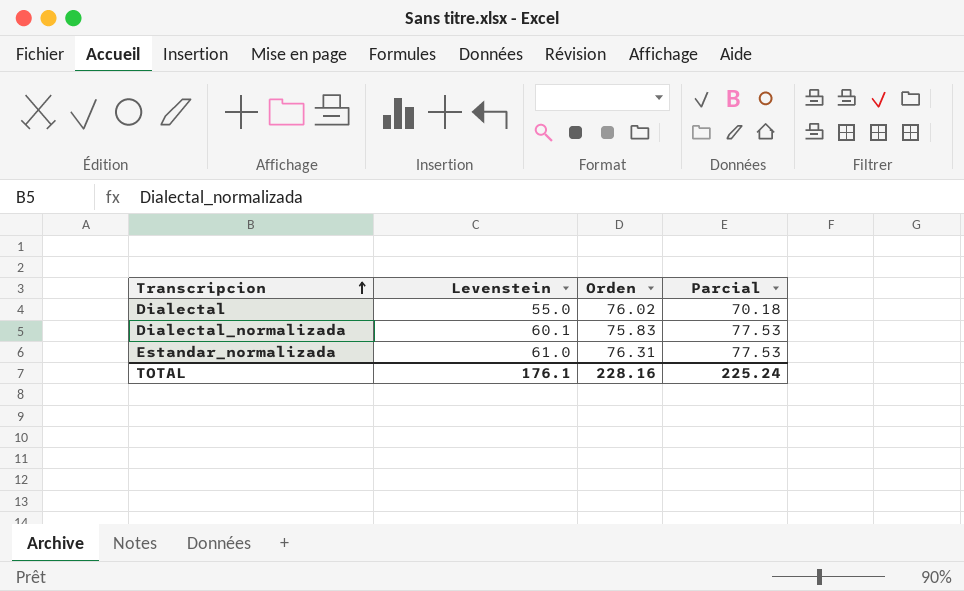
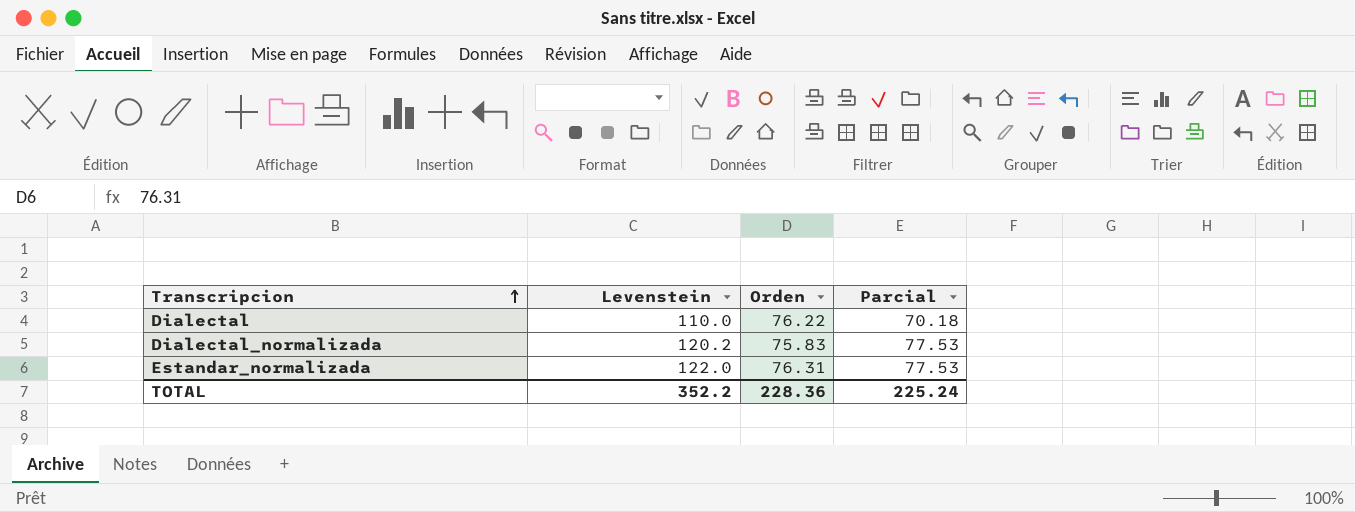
Dialectal | Levenstein: 55.0 -> 110.0
Dialectal | Orden: 76.02 -> 76.22
Dialectal_normalizada | Levenstein: 60.1 -> 120.2
Estandar_normalizada | Levenstein: 61.0 -> 122.0
TOTAL | Levenstein: 176.1 -> 352.2
TOTAL | Orden: 228.16 -> 228.36

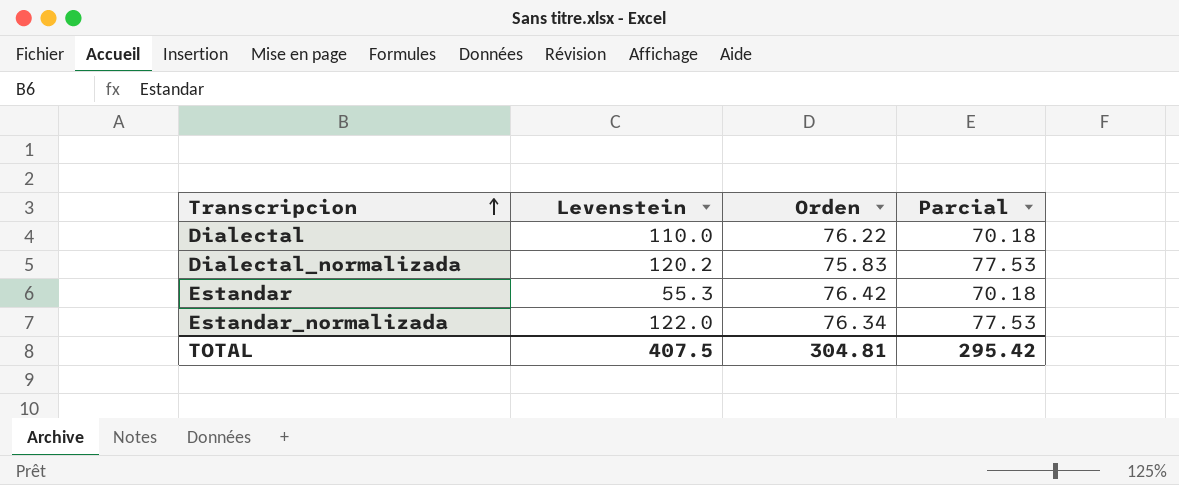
row Estandar: none -> 55.3 | 76.42 | 70.18
Estandar_normalizada | Orden: 76.31 -> 76.34
TOTAL | Levenstein: 352.2 -> 407.5
TOTAL | Orden: 228.36 -> 304.81
TOTAL | Parcial: 225.24 -> 295.42

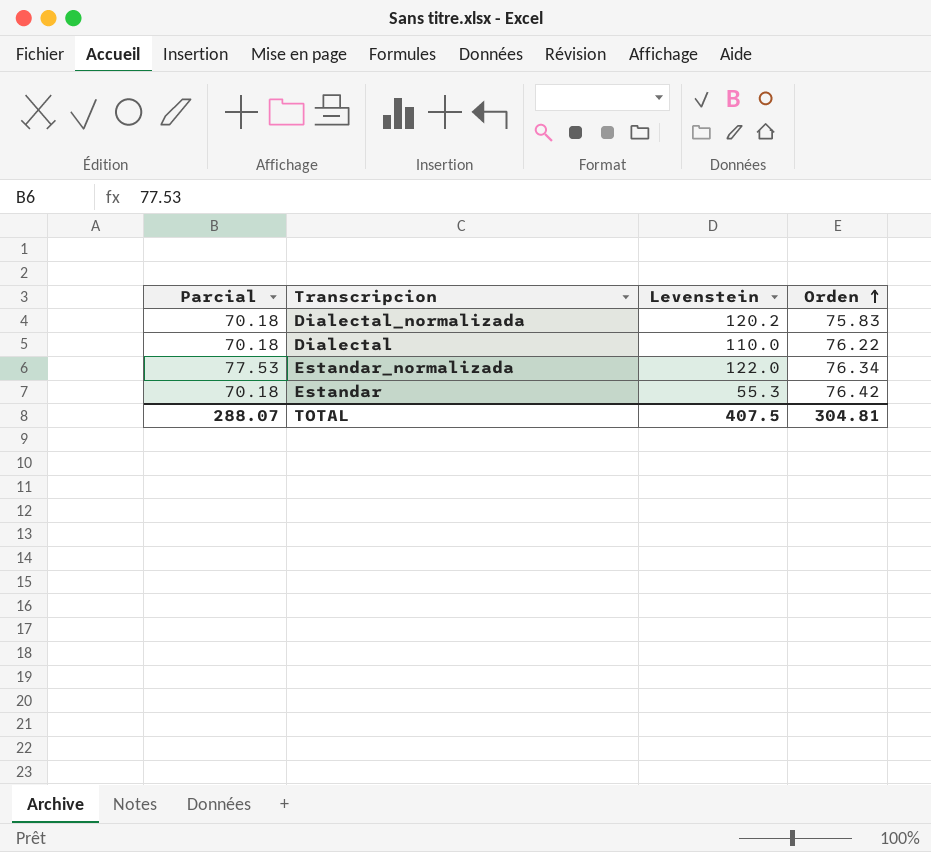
row order: Transcripcion ascending -> Orden ascending
column Parcial | position: 4 -> 1
Dialectal_normalizada | Parcial: 77.53 -> 70.18
TOTAL | Parcial: 295.42 -> 288.07

